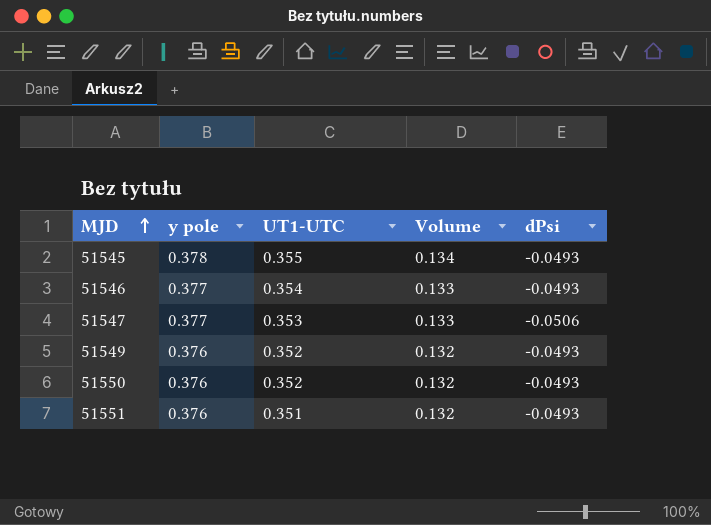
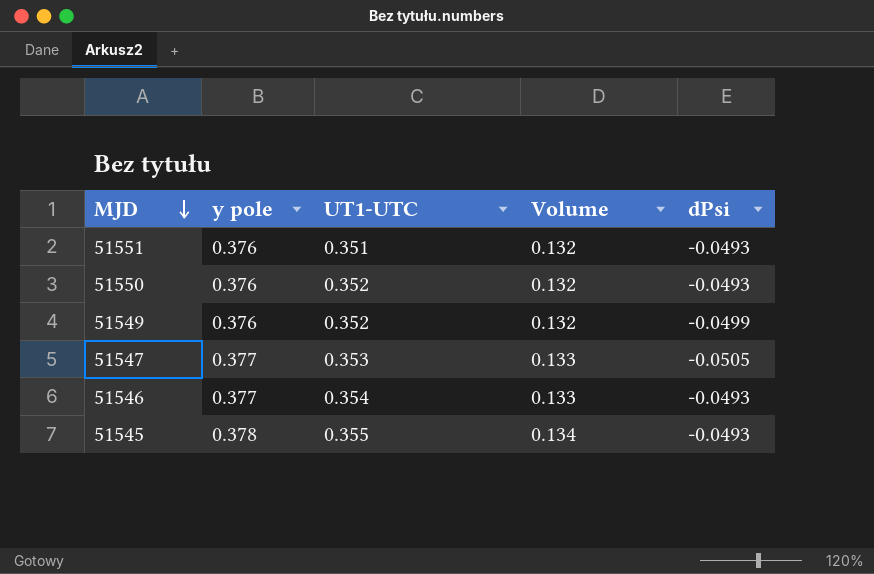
row order: MJD ascending -> MJD descending
51549 | dPsi: -0.0493 -> -0.0499
51547 | dPsi: -0.0506 -> -0.0505

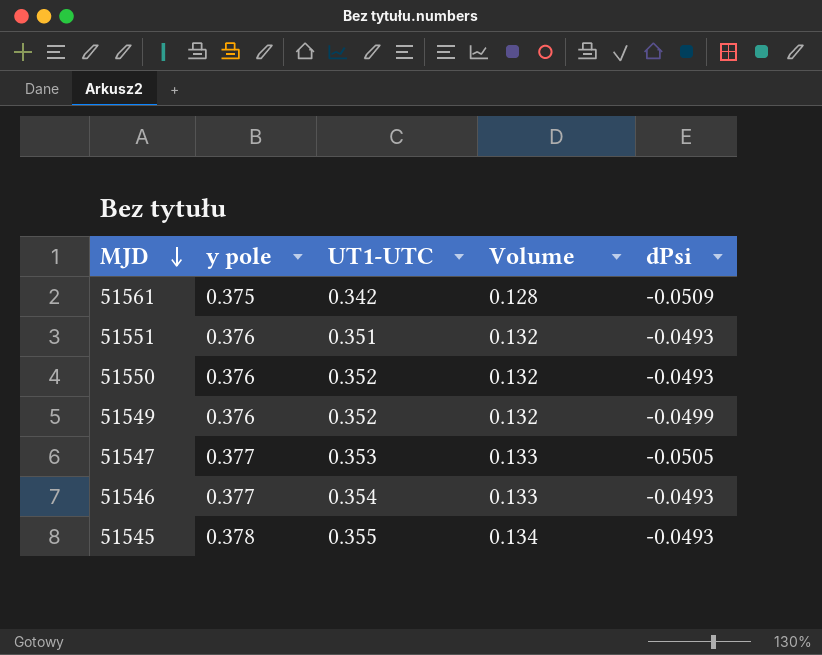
row 51561: none -> 0.375 | 0.342 | 0.128 | -0.0509

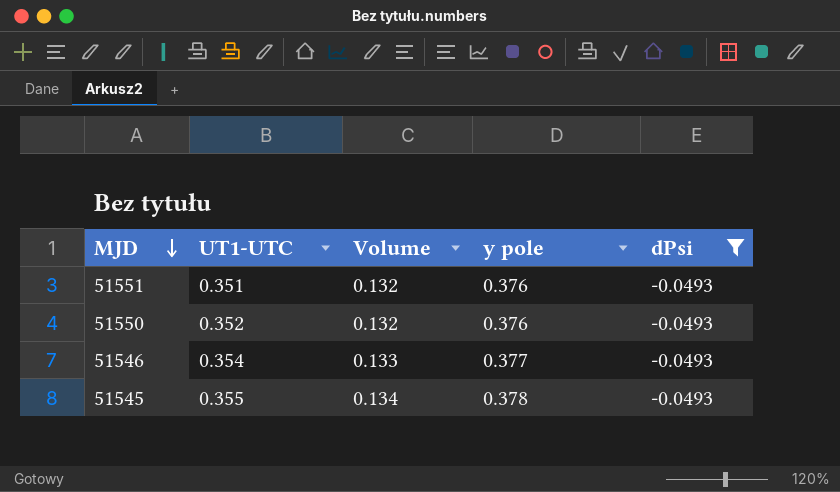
filter: none -> dPsi = -0.0493
column y pole | position: 2 -> 4

